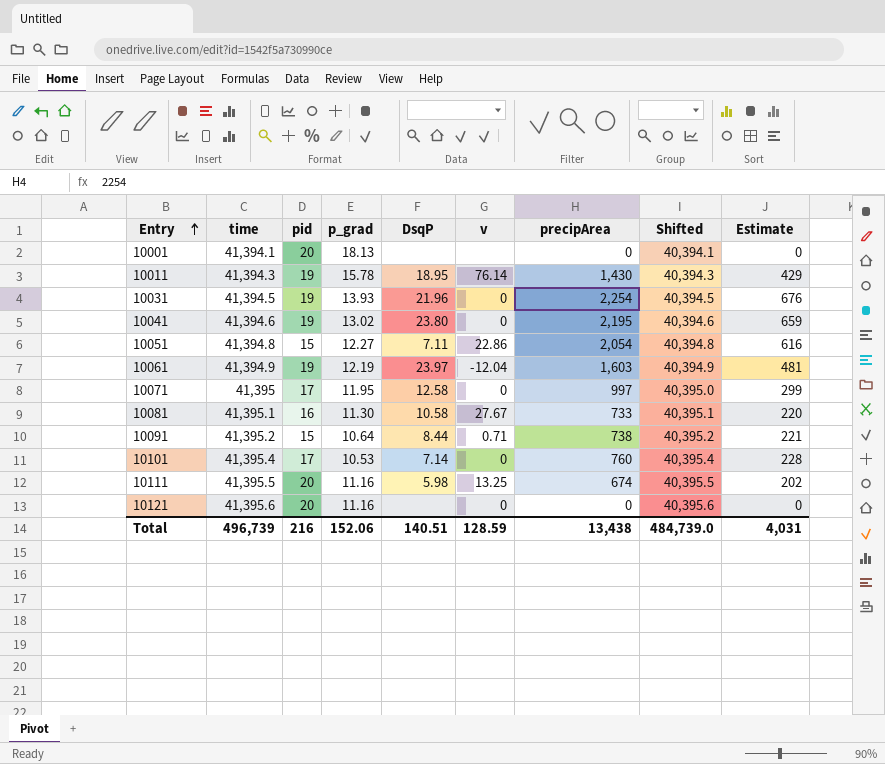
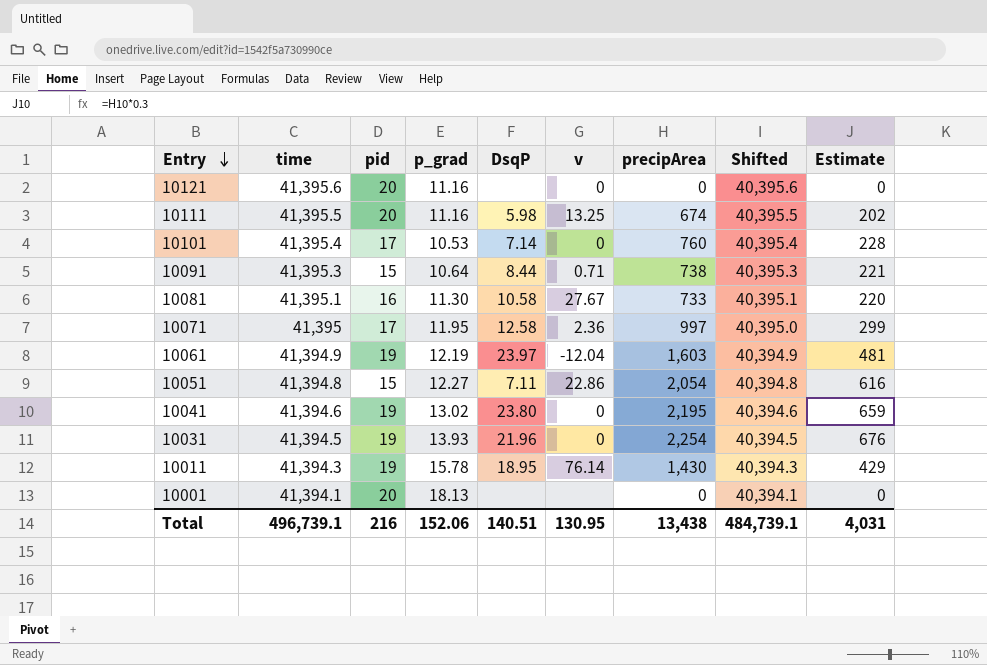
row order: Entry ascending -> Entry descending
10091 | time: 41,395.2 -> 41,395.3
10091 | Shifted: 40,395.2 -> 40,395.3
10071 | v: 0 -> 2.36
Total | time: 496,739 -> 496,739.1
Total | v: 128.59 -> 130.95
Total | Shifted: 484,739.0 -> 484,739.1

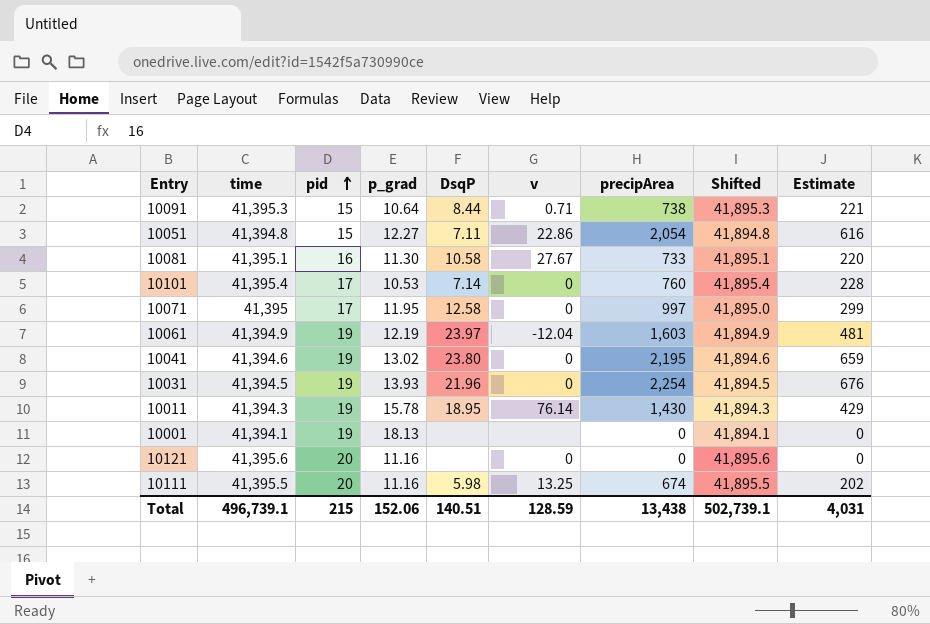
row order: Entry descending -> pid ascending
column Shifted | formula: [time] - 1000 -> [time] + 500
10071 | v: 2.36 -> 0
10001 | pid: 20 -> 19
Total | pid: 216 -> 215
Total | v: 130.95 -> 128.59
Total | Shifted: 484,739.1 -> 502,739.1

